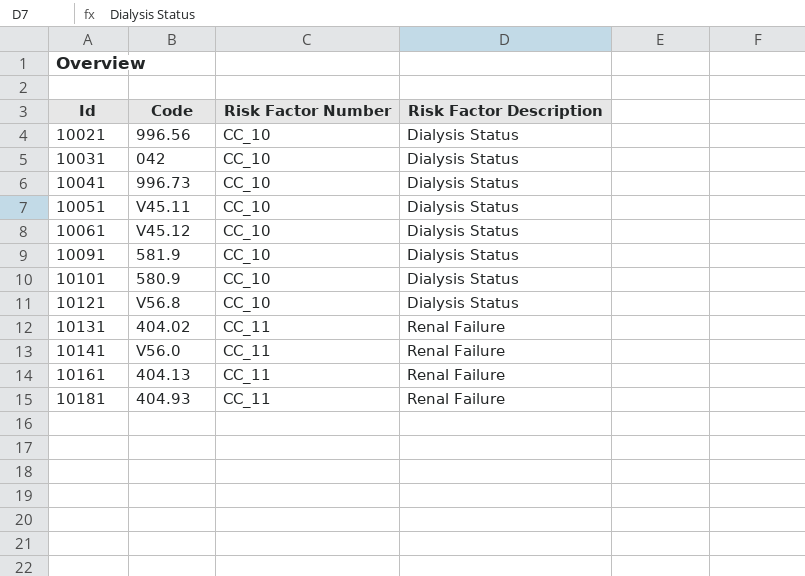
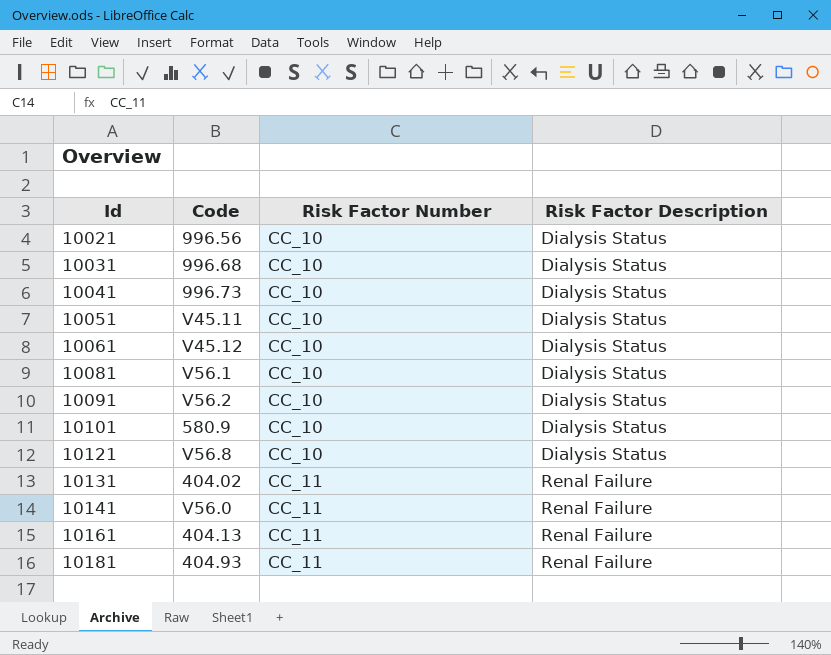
10031 | Code: 042 -> 996.68
row 10081: none -> V56.1 | CC_10 | Dialysis Status
10091 | Code: 581.9 -> V56.2

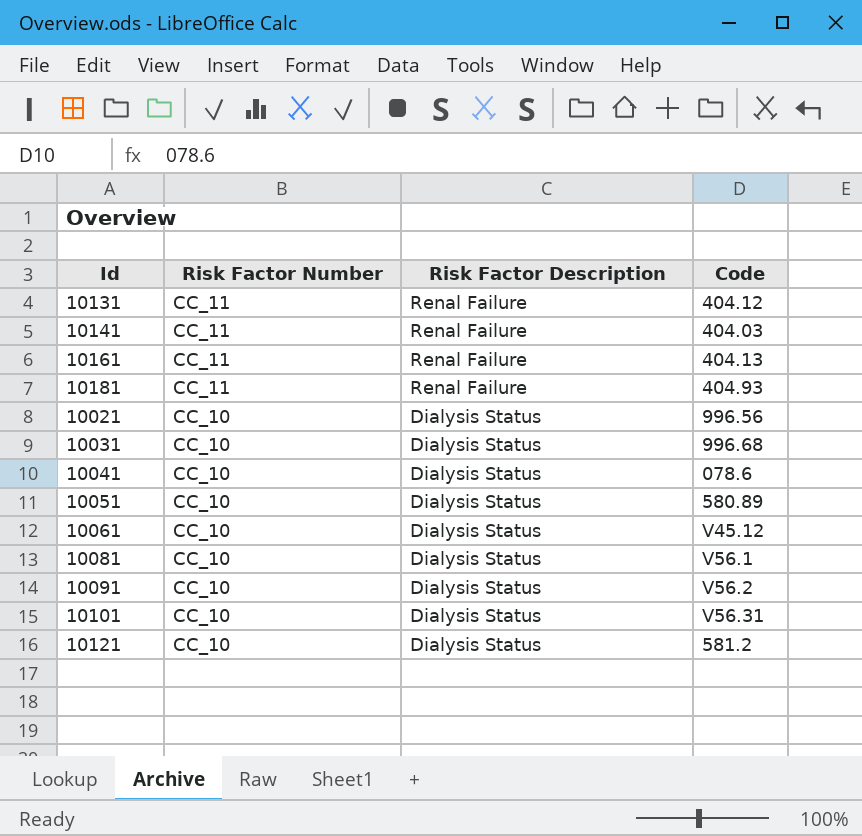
row order: Id ascending -> Risk Factor Number descending
column Code | position: 2 -> 4
10131 | Code: 404.02 -> 404.12
10141 | Code: V56.0 -> 404.03
10041 | Code: 996.73 -> 078.6
10051 | Code: V45.11 -> 580.89
10101 | Code: 580.9 -> V56.31
10121 | Code: V56.8 -> 581.2

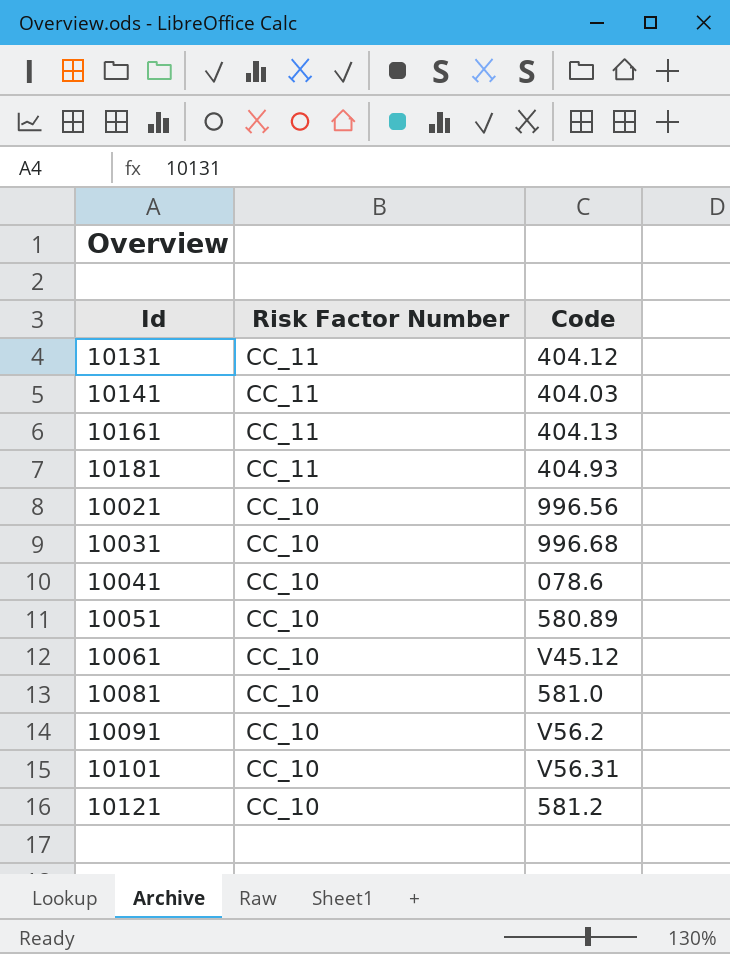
column Risk Factor Description | position: 3 -> none
10081 | Code: V56.1 -> 581.0

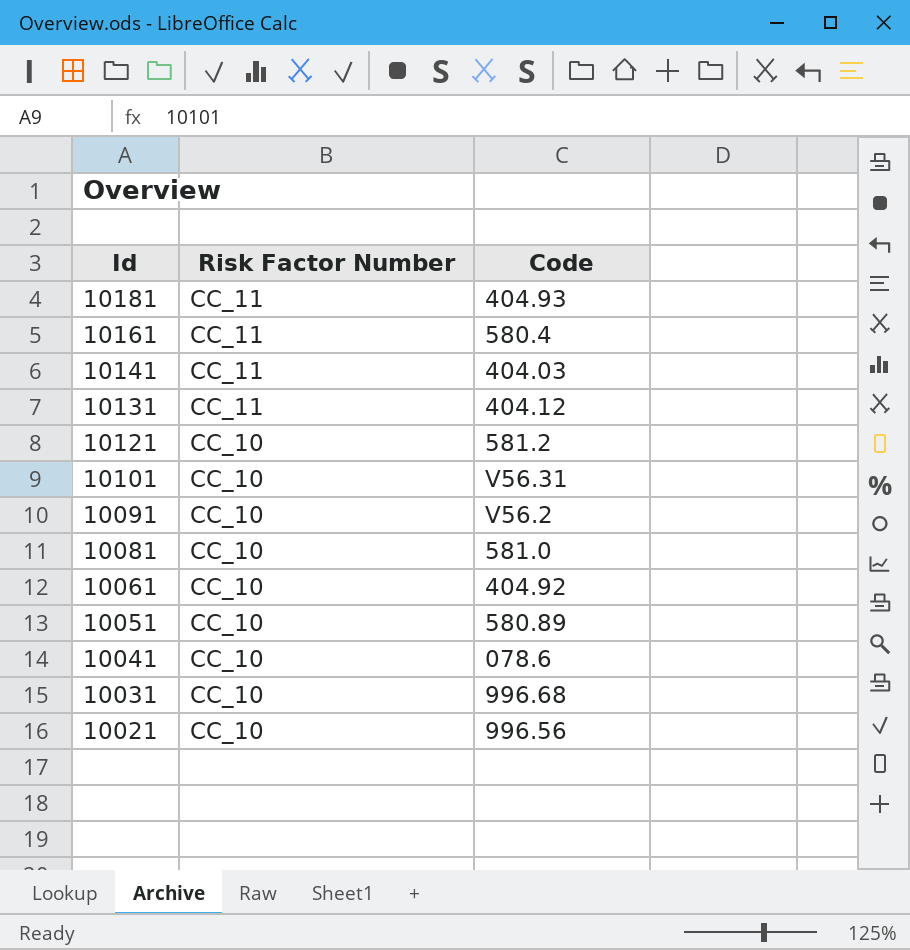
row order: Risk Factor Number descending -> Id descending
10161 | Code: 404.13 -> 580.4
10061 | Code: V45.12 -> 404.92

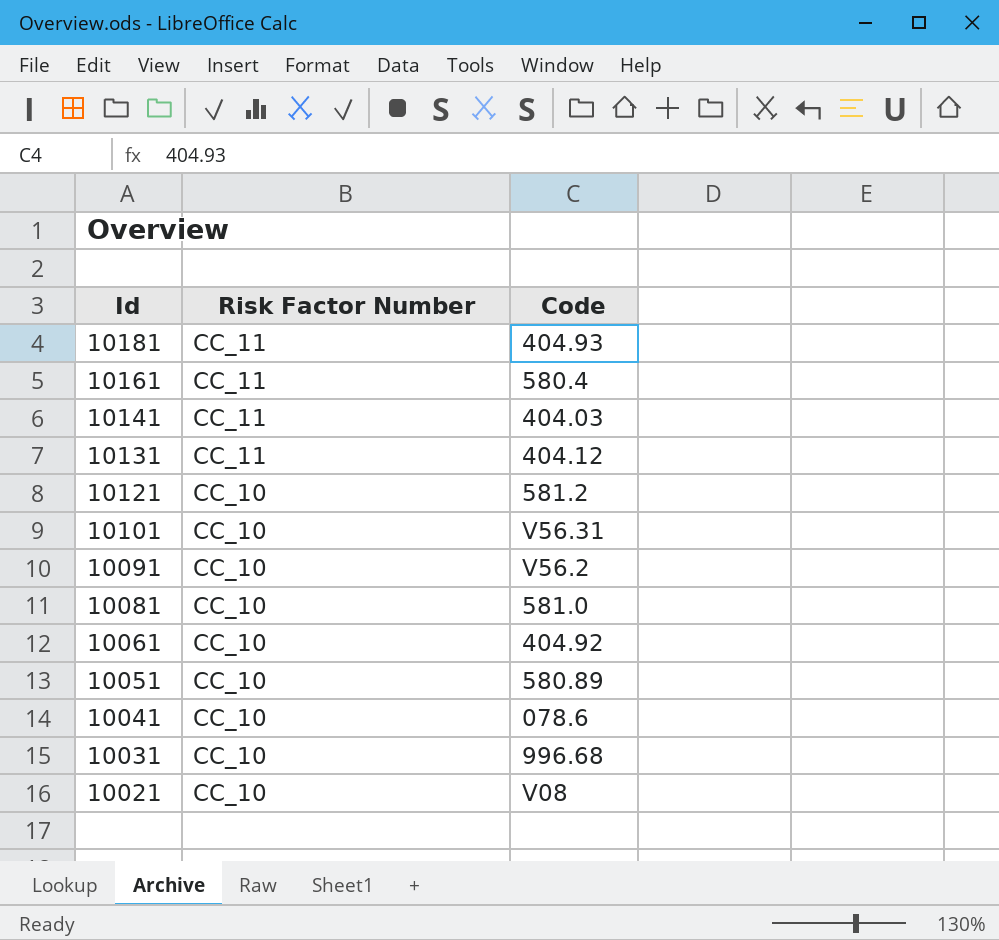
10021 | Code: 996.56 -> V08

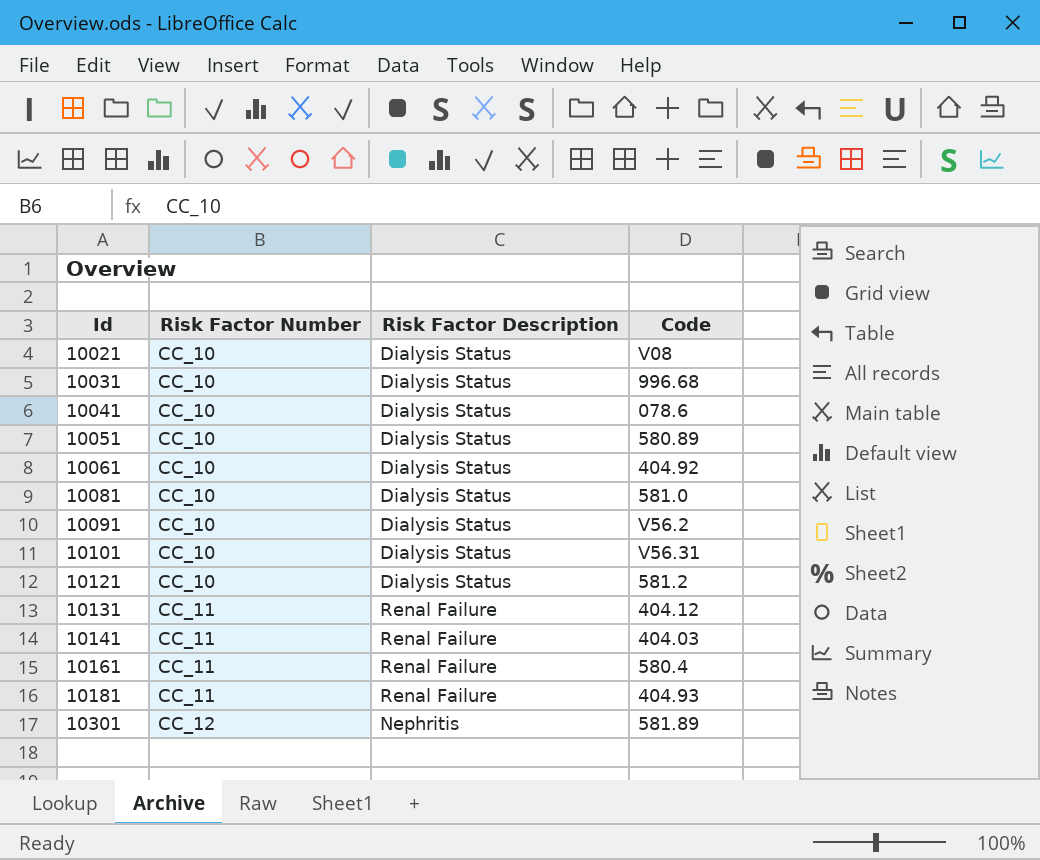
row order: Id descending -> Id ascending
column Risk Factor Description | position: none -> 3
row 10301: none -> CC_12 | Nephritis | 581.89

